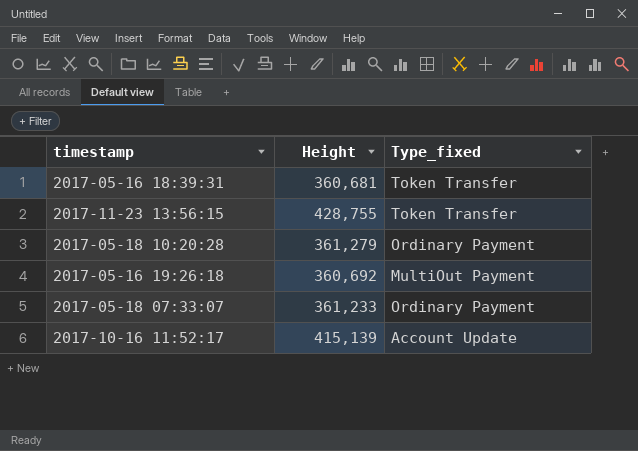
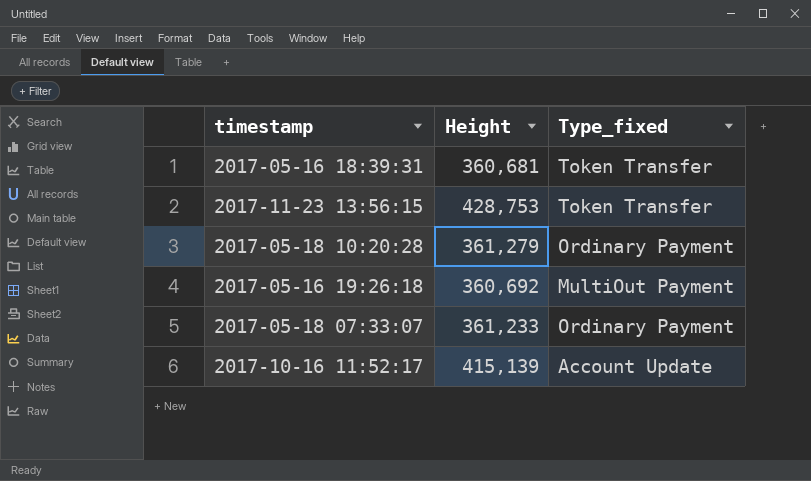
2017-11-23 13:56:15 | Height: 428,755 -> 428,753

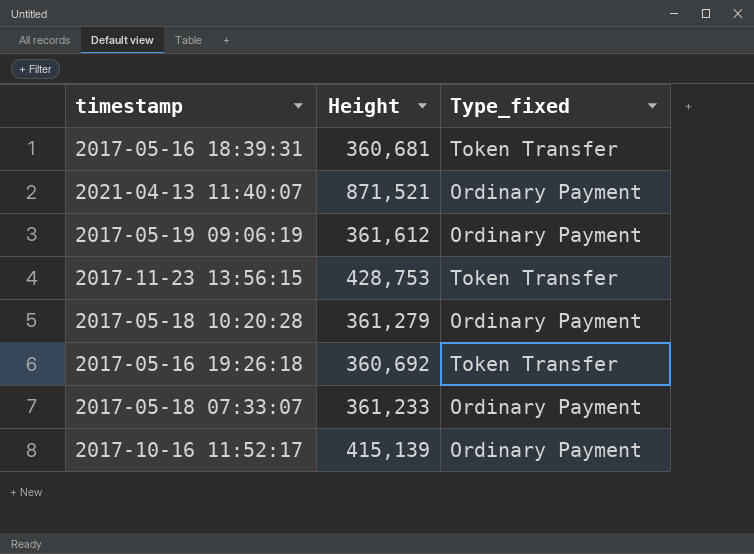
row 2021-04-13 11:40:07: none -> 871,521 | Ordinary Payment
row 2017-05-19 09:06:19: none -> 361,612 | Ordinary Payment
2017-05-16 19:26:18 | Type_fixed: MultiOut Payment -> Token Transfer
2017-10-16 11:52:17 | Type_fixed: Account Update -> Ordinary Payment

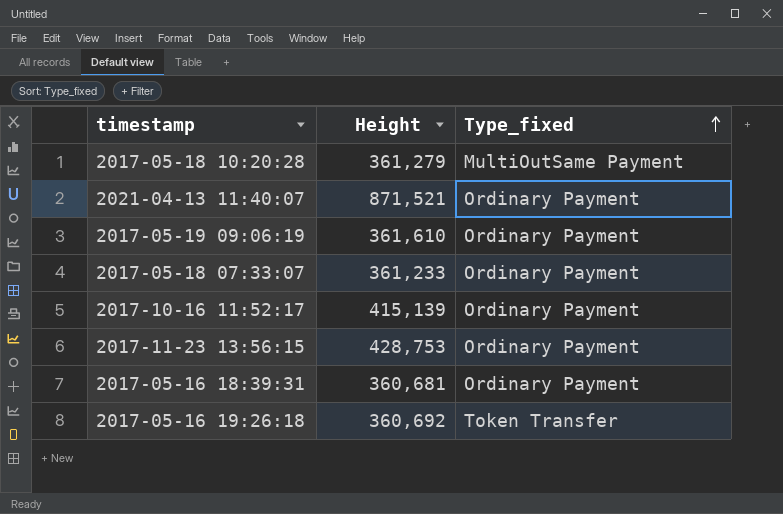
row order: none -> Type_fixed ascending
2017-05-18 10:20:28 | Type_fixed: Ordinary Payment -> MultiOutSame Payment
2017-05-19 09:06:19 | Height: 361,612 -> 361,610
2017-11-23 13:56:15 | Type_fixed: Token Transfer -> Ordinary Payment
2017-05-16 18:39:31 | Type_fixed: Token Transfer -> Ordinary Payment

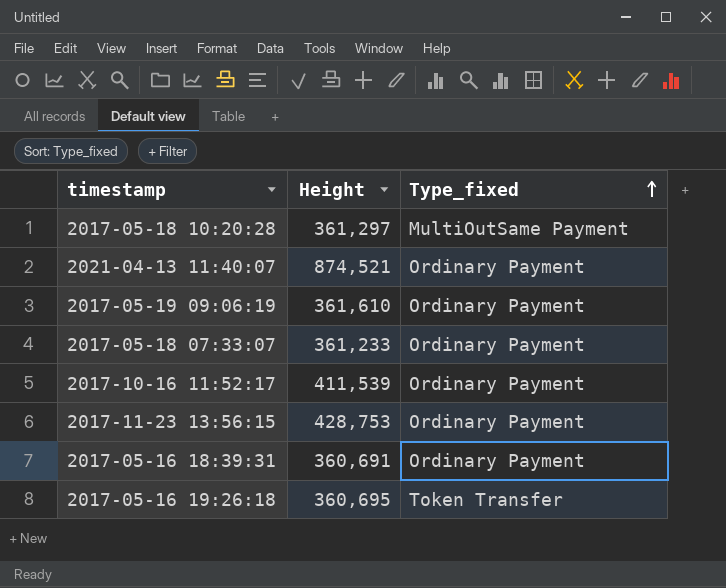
2017-05-18 10:20:28 | Height: 361,279 -> 361,297
2021-04-13 11:40:07 | Height: 871,521 -> 874,521
2017-10-16 11:52:17 | Height: 415,139 -> 411,539
2017-05-16 18:39:31 | Height: 360,681 -> 360,691
2017-05-16 19:26:18 | Height: 360,692 -> 360,695

